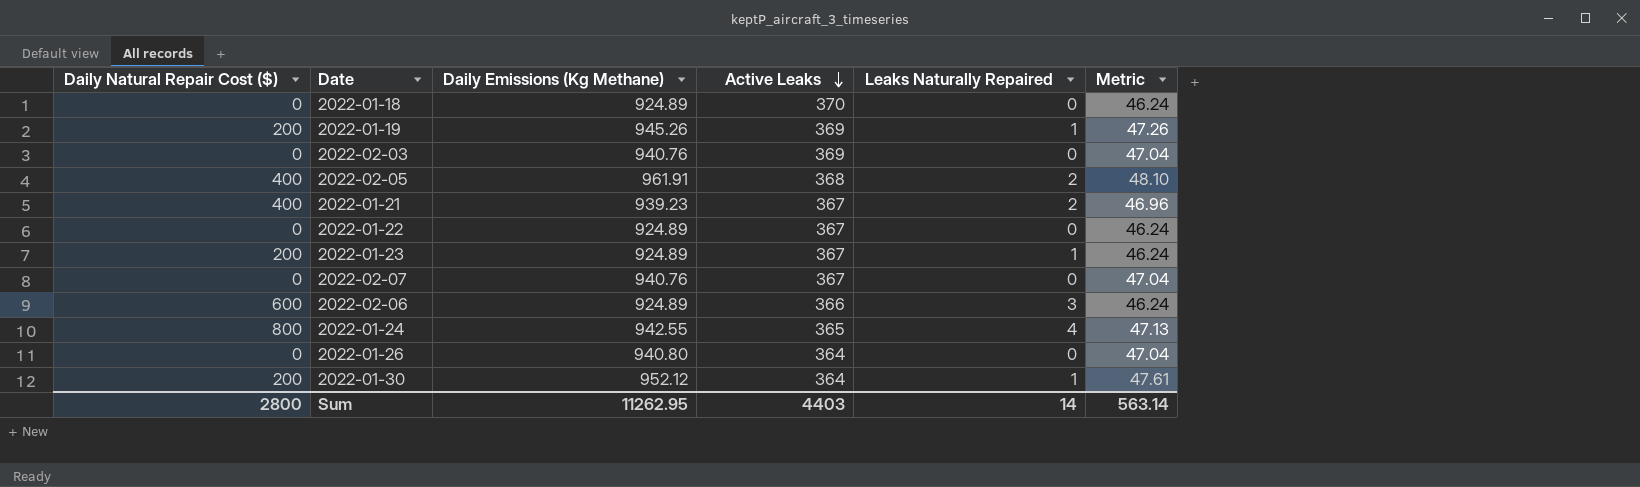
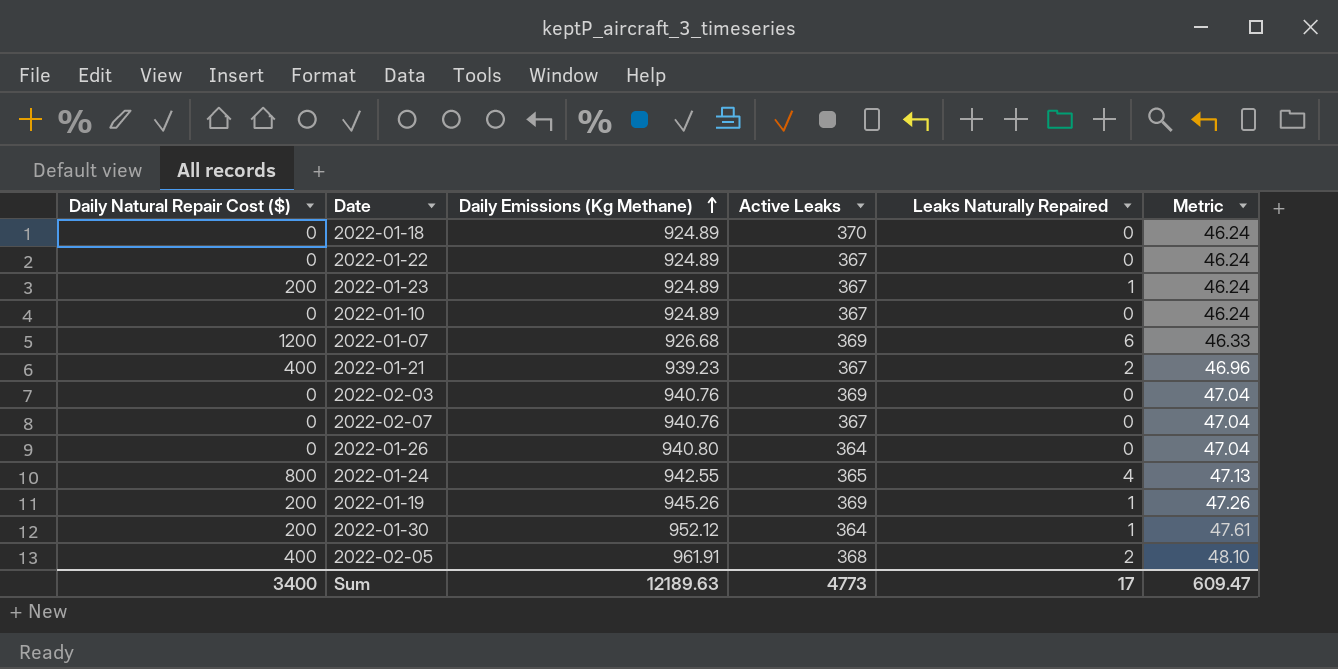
row order: Active Leaks descending -> Daily Emissions (Kg Methane) ascending
row 2022-02-06: 600 | 924.89 | 366 | 3 | 46.24 -> none
row 2022-01-10: none -> 0 | 924.89 | 367 | 0 | 46.24
row 2022-01-07: none -> 1200 | 926.68 | 369 | 6 | 46.33
Sum | Daily Natural Repair Cost ($): 2800 -> 3400
Sum | Daily Emissions (Kg Methane): 11262.95 -> 12189.63
Sum | Active Leaks: 4403 -> 4773
Sum | Leaks Naturally Repaired: 14 -> 17
Sum | Metric: 563.14 -> 609.47

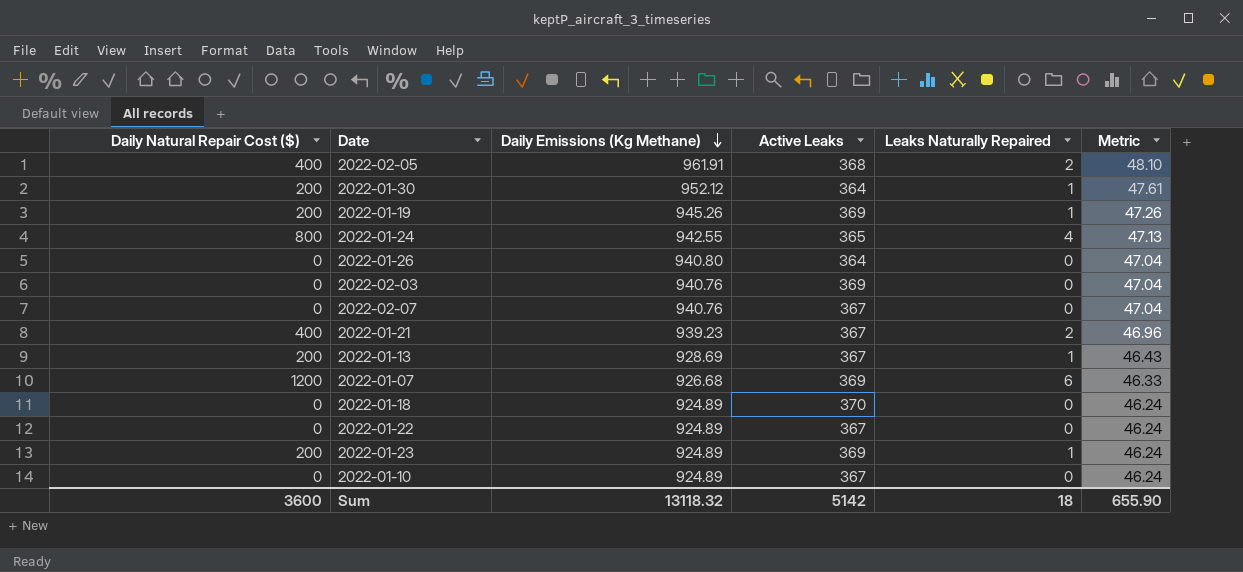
row order: Daily Emissions (Kg Methane) ascending -> Daily Emissions (Kg Methane) descending
row 2022-01-13: none -> 200 | 928.69 | 367 | 1 | 46.43
2022-01-23 | Active Leaks: 367 -> 369
Sum | Daily Natural Repair Cost ($): 3400 -> 3600
Sum | Daily Emissions (Kg Methane): 12189.63 -> 13118.32
Sum | Active Leaks: 4773 -> 5142
Sum | Leaks Naturally Repaired: 17 -> 18
Sum | Metric: 609.47 -> 655.90

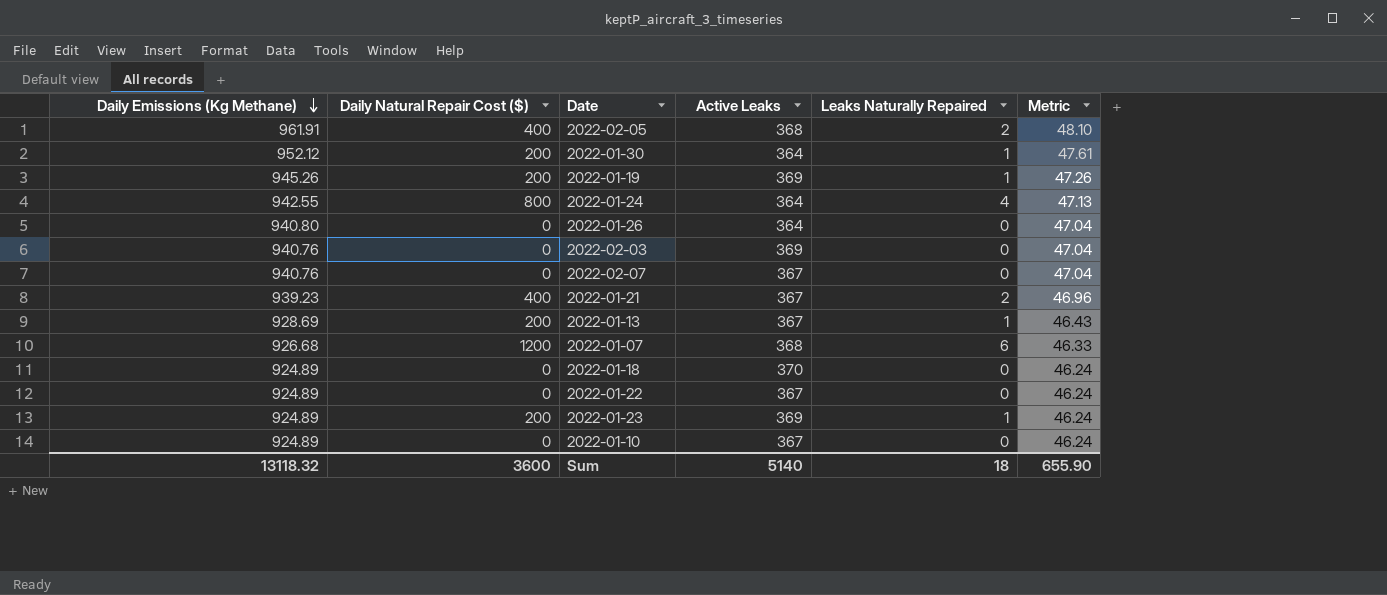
column Daily Emissions (Kg Methane) | position: 3 -> 1
2022-01-24 | Active Leaks: 365 -> 364
2022-01-07 | Active Leaks: 369 -> 368
Sum | Active Leaks: 5142 -> 5140

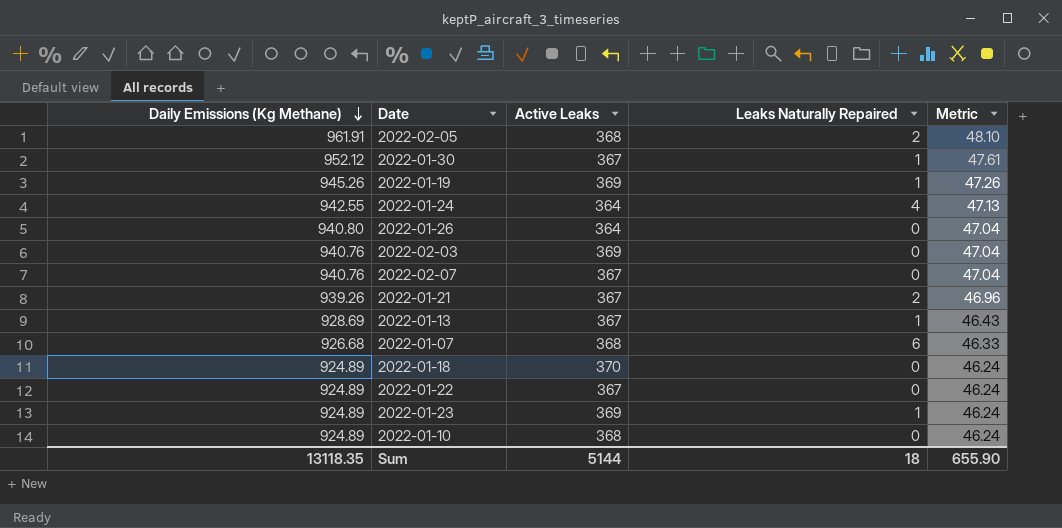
column Daily Natural Repair Cost ($) | position: 2 -> none
2022-01-30 | Active Leaks: 364 -> 367
2022-01-21 | Daily Emissions (Kg Methane): 939.23 -> 939.26
2022-01-10 | Active Leaks: 367 -> 368
Sum | Daily Emissions (Kg Methane): 13118.32 -> 13118.35
Sum | Active Leaks: 5140 -> 5144

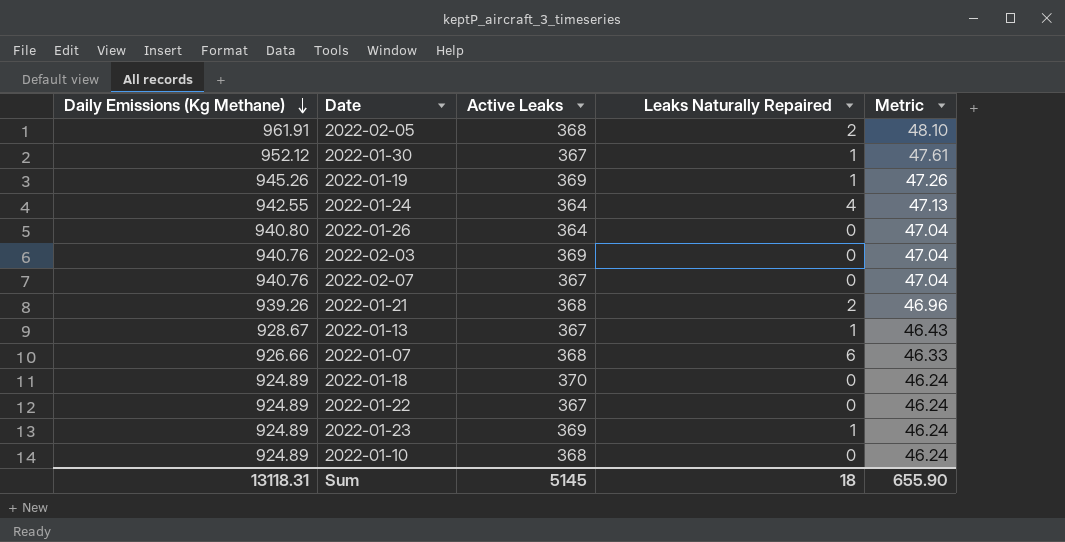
2022-01-21 | Active Leaks: 367 -> 368
2022-01-13 | Daily Emissions (Kg Methane): 928.69 -> 928.67
2022-01-07 | Daily Emissions (Kg Methane): 926.68 -> 926.66
Sum | Daily Emissions (Kg Methane): 13118.35 -> 13118.31
Sum | Active Leaks: 5144 -> 5145

